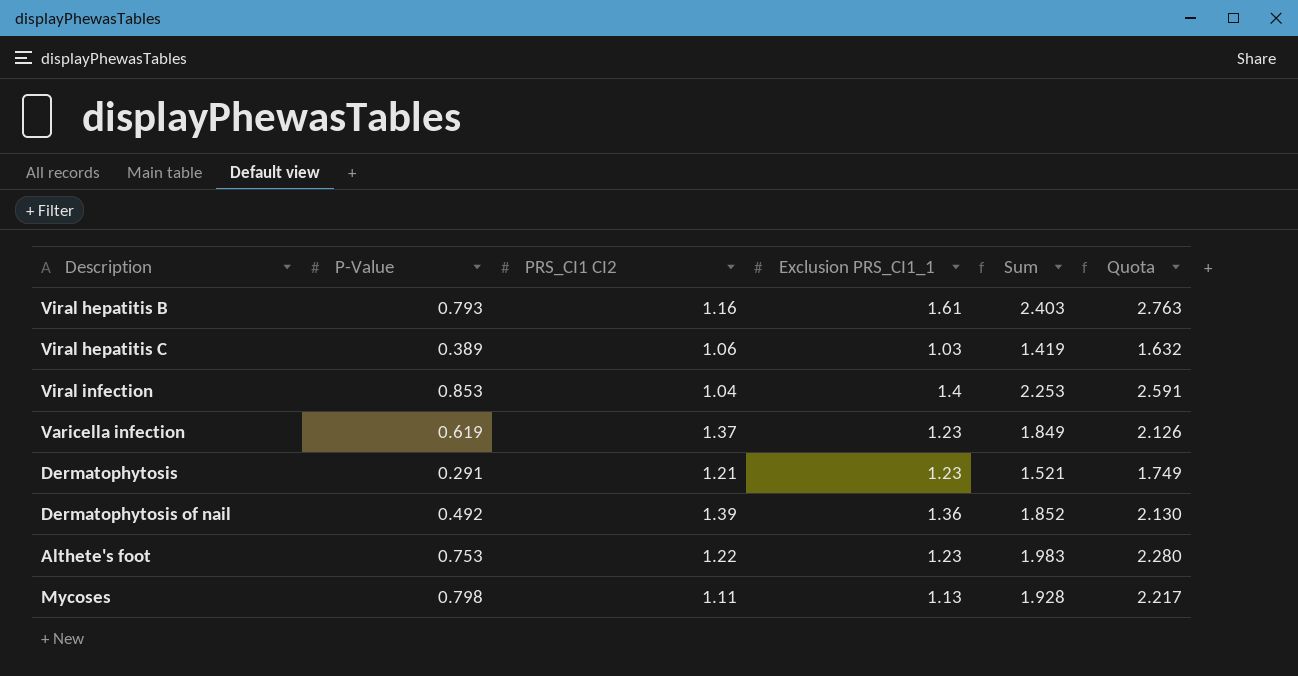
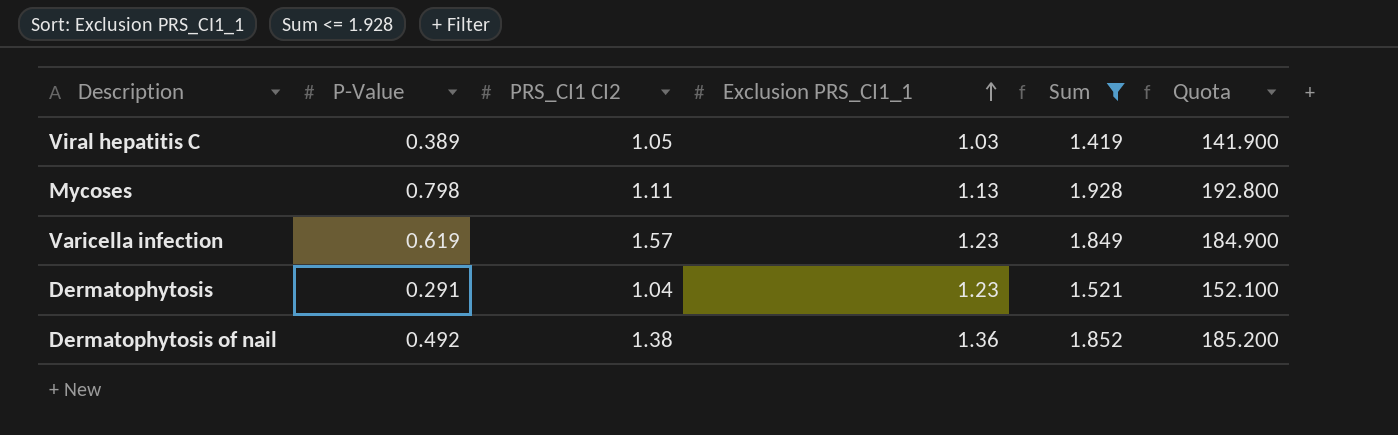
filter: none -> Sum <= 1.928
row order: none -> Exclusion PRS_CI1_1 ascending
column Quota | formula: [Sum] * 1.15 -> [Sum] * 100
Viral hepatitis C | PRS_CI1 CI2: 1.06 -> 1.05
Varicella infection | PRS_CI1 CI2: 1.37 -> 1.57
Dermatophytosis | PRS_CI1 CI2: 1.21 -> 1.04
Dermatophytosis of nail | PRS_CI1 CI2: 1.39 -> 1.38

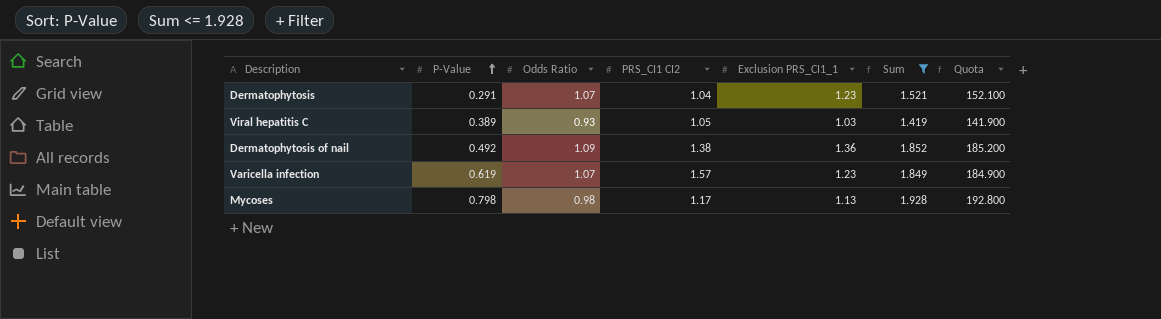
row order: Exclusion PRS_CI1_1 ascending -> P-Value ascending
column Odds Ratio | position: none -> 3
Mycoses | PRS_CI1 CI2: 1.11 -> 1.17

